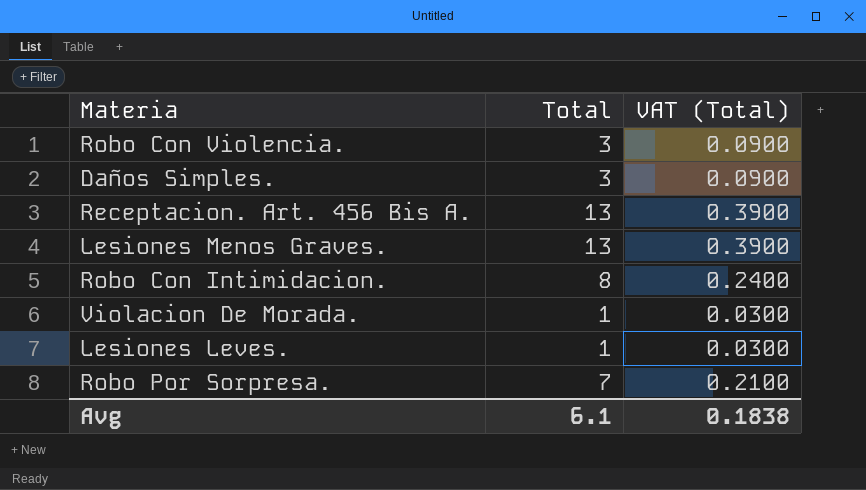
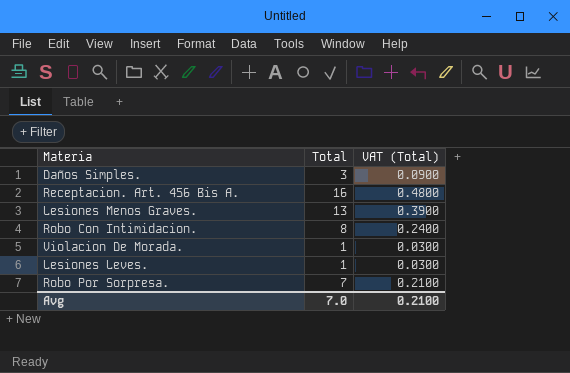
row Robo Con Violencia.: 3 | 0.0900 -> none
Receptacion. Art. 456 Bis A. | Total: 13 -> 16
Receptacion. Art. 456 Bis A. | VAT (Total): 0.3900 -> 0.4800
Avg | Total: 6.1 -> 7.0
Avg | VAT (Total): 0.1838 -> 0.2100

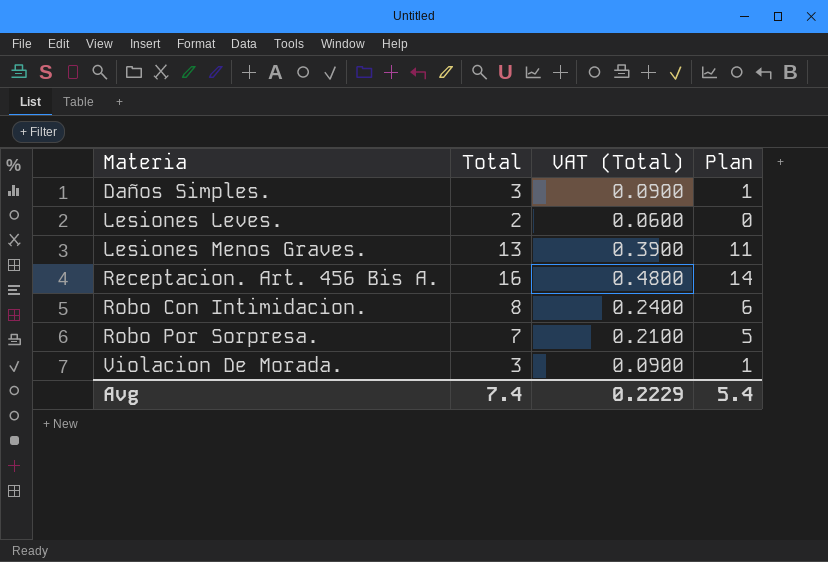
row order: none -> Materia ascending
column Plan | formula: none -> [Total] - 2
Lesiones Leves. | Total: 1 -> 2
Lesiones Leves. | VAT (Total): 0.0300 -> 0.0600
Violacion De Morada. | Total: 1 -> 3
Violacion De Morada. | VAT (Total): 0.0300 -> 0.0900
Avg | Total: 7.0 -> 7.4
Avg | VAT (Total): 0.2100 -> 0.2229

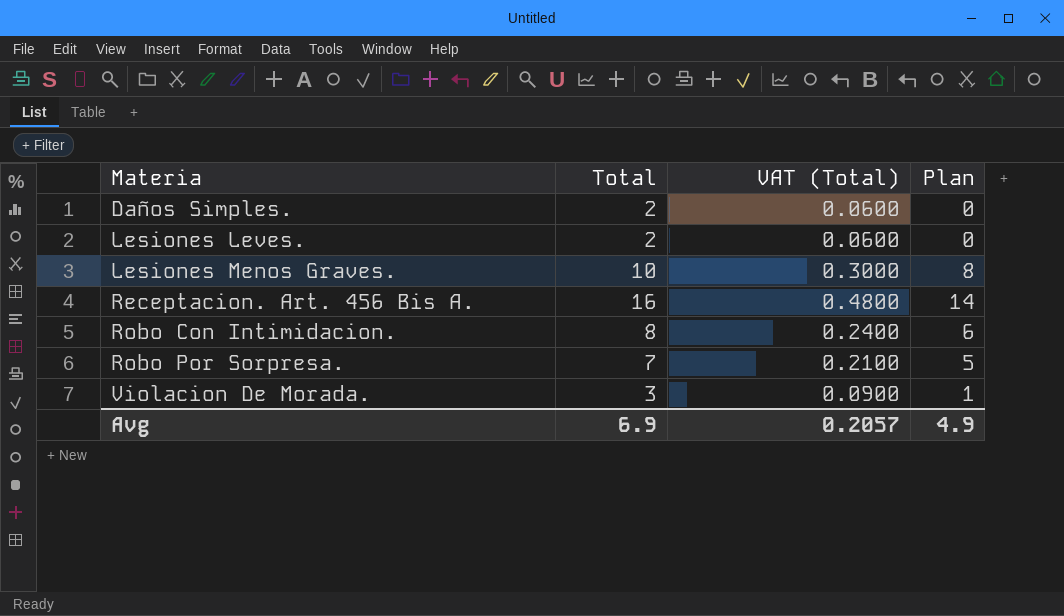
Daños Simples. | Total: 3 -> 2
Daños Simples. | VAT (Total): 0.0900 -> 0.0600
Daños Simples. | Plan: 1 -> 0
Lesiones Menos Graves. | Total: 13 -> 10
Lesiones Menos Graves. | VAT (Total): 0.3900 -> 0.3000
Lesiones Menos Graves. | Plan: 11 -> 8
Avg | Total: 7.4 -> 6.9
Avg | VAT (Total): 0.2229 -> 0.2057
Avg | Plan: 5.4 -> 4.9

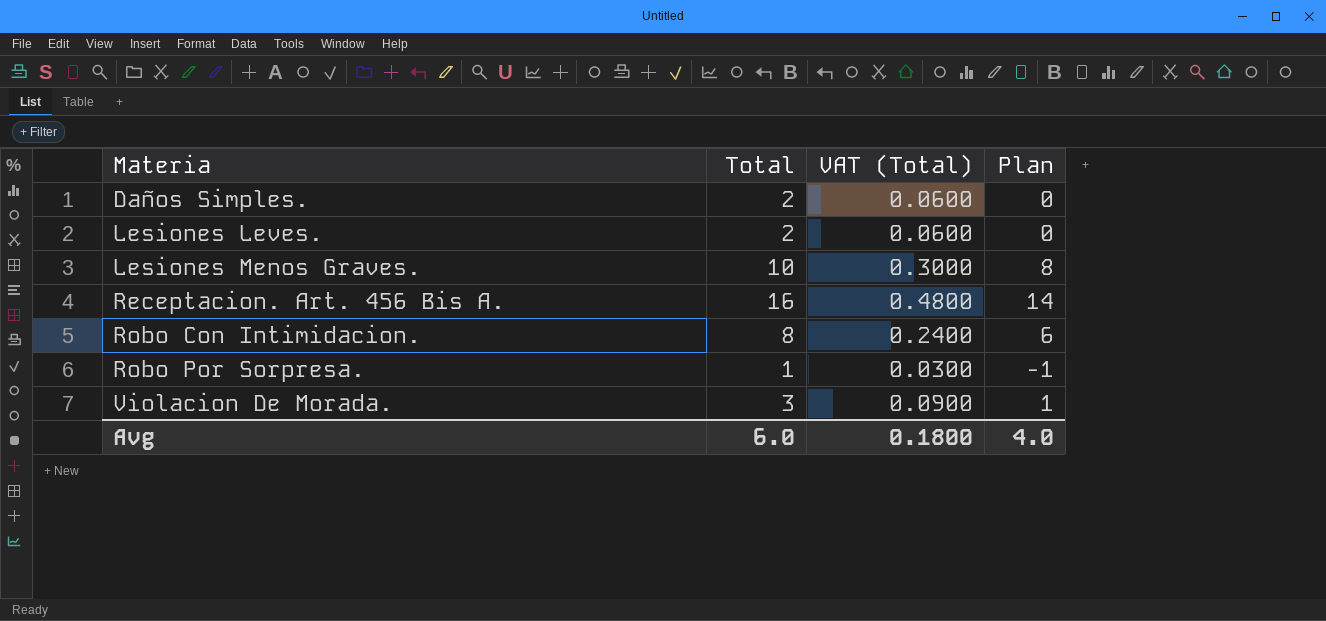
Robo Por Sorpresa. | Total: 7 -> 1
Robo Por Sorpresa. | VAT (Total): 0.2100 -> 0.0300
Robo Por Sorpresa. | Plan: 5 -> -1
Avg | Total: 6.9 -> 6.0
Avg | VAT (Total): 0.2057 -> 0.1800
Avg | Plan: 4.9 -> 4.0

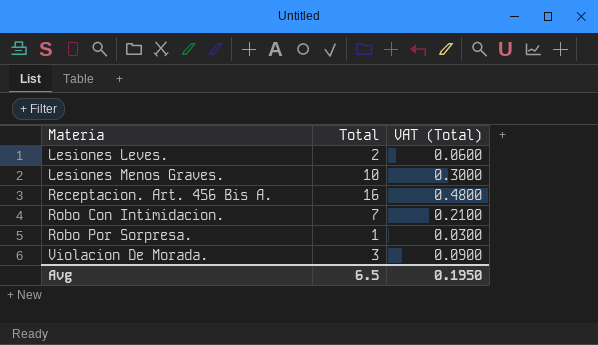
column Plan | formula: [Total] - 2 -> none
row Daños Simples.: 2 | 0.0600 | 0 -> none
Robo Con Intimidacion. | Total: 8 -> 7
Robo Con Intimidacion. | VAT (Total): 0.2400 -> 0.2100
Avg | Total: 6.0 -> 6.5
Avg | VAT (Total): 0.1800 -> 0.1950

